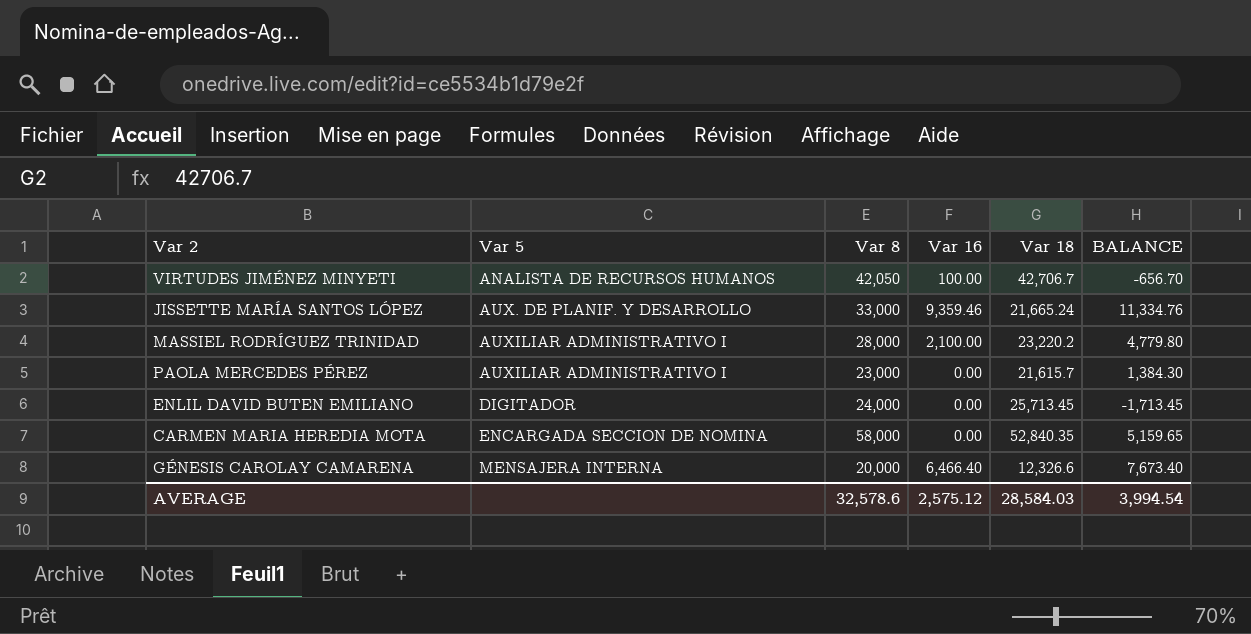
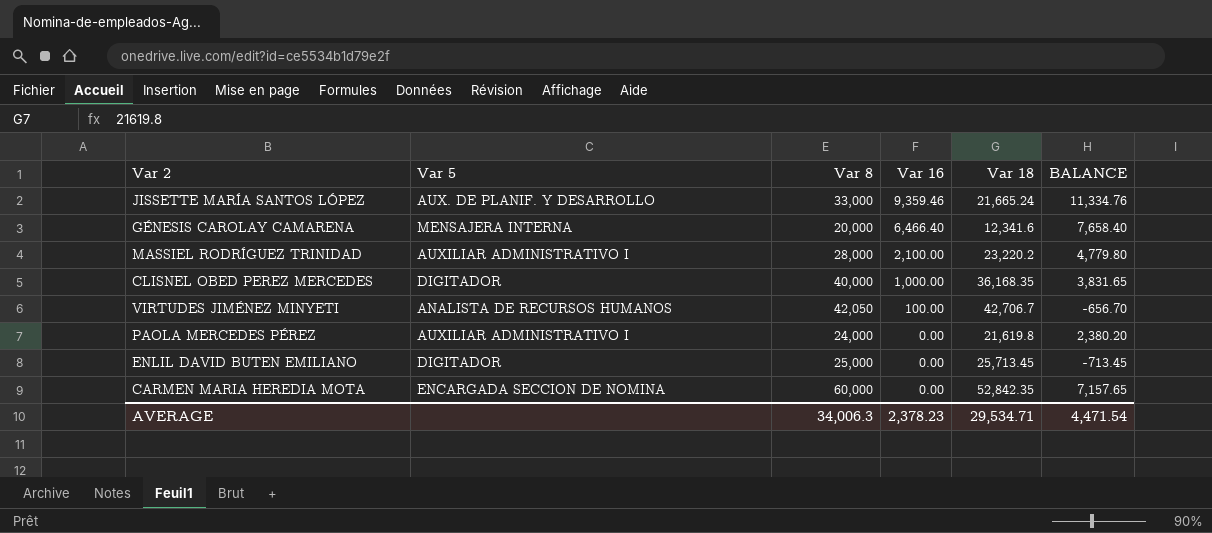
row order: Var 5 ascending -> Var 16 descending
GÉNESIS CAROLAY CAMARENA | Var 18: 12,326.6 -> 12,341.6
GÉNESIS CAROLAY CAMARENA | BALANCE: 7,673.40 -> 7,658.40
row CLISNEL OBED PEREZ MERCEDES: none -> DIGITADOR | 40,000 | 1,000.00 | 36,168.35 | 3,831.65
PAOLA MERCEDES PÉREZ | Var 8: 23,000 -> 24,000
PAOLA MERCEDES PÉREZ | Var 18: 21,615.7 -> 21,619.8
PAOLA MERCEDES PÉREZ | BALANCE: 1,384.30 -> 2,380.20
ENLIL DAVID BUTEN EMILIANO | Var 8: 24,000 -> 25,000
ENLIL DAVID BUTEN EMILIANO | BALANCE: -1,713.45 -> -713.45
CARMEN MARIA HEREDIA MOTA | Var 8: 58,000 -> 60,000
CARMEN MARIA HEREDIA MOTA | Var 18: 52,840.35 -> 52,842.35
CARMEN MARIA HEREDIA MOTA | BALANCE: 5,159.65 -> 7,157.65
AVERAGE | Var 8: 32,578.6 -> 34,006.3
AVERAGE | Var 16: 2,575.12 -> 2,378.23
AVERAGE | Var 18: 28,584.03 -> 29,534.71
AVERAGE | BALANCE: 3,994.54 -> 4,471.54

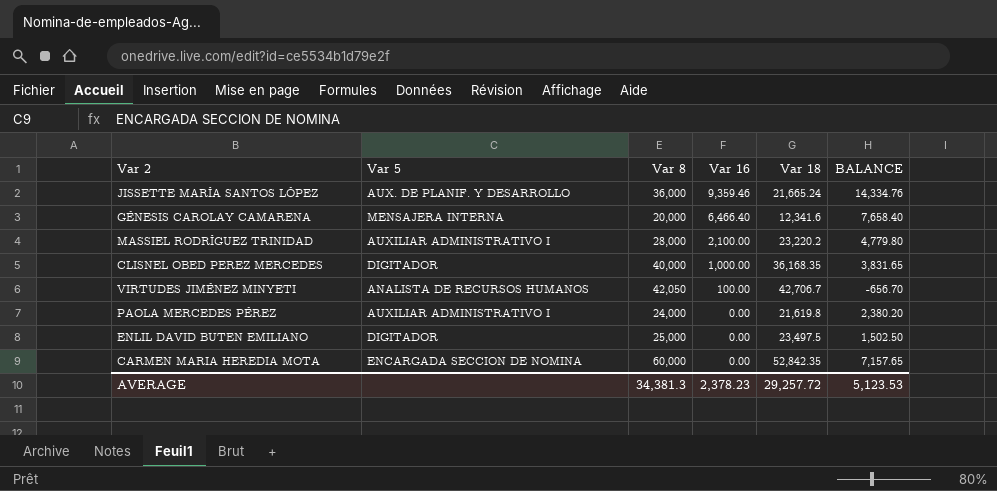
JISSETTE MARÍA SANTOS LÓPEZ | Var 8: 33,000 -> 36,000
JISSETTE MARÍA SANTOS LÓPEZ | BALANCE: 11,334.76 -> 14,334.76
ENLIL DAVID BUTEN EMILIANO | Var 18: 25,713.45 -> 23,497.5
ENLIL DAVID BUTEN EMILIANO | BALANCE: -713.45 -> 1,502.50
AVERAGE | Var 8: 34,006.3 -> 34,381.3
AVERAGE | Var 18: 29,534.71 -> 29,257.72
AVERAGE | BALANCE: 4,471.54 -> 5,123.53

